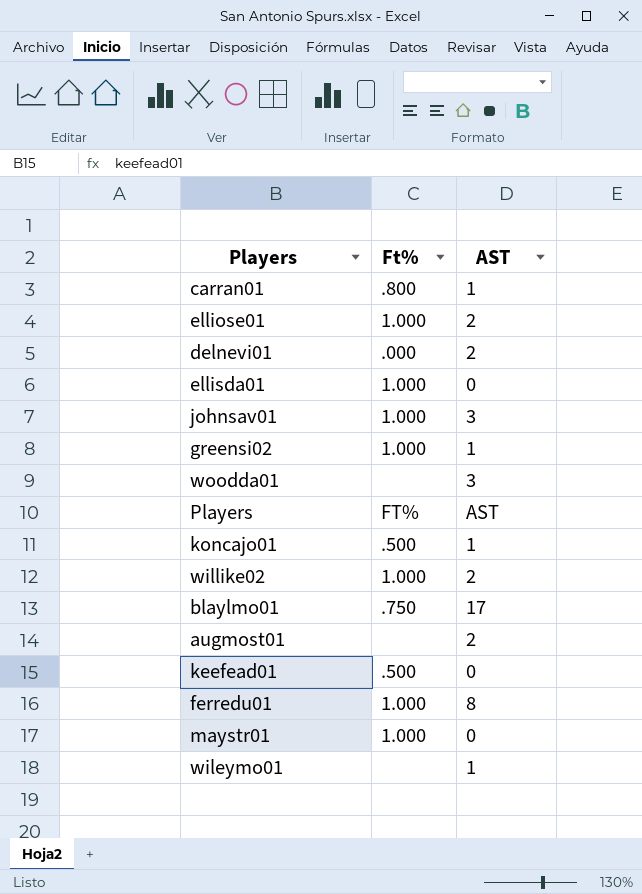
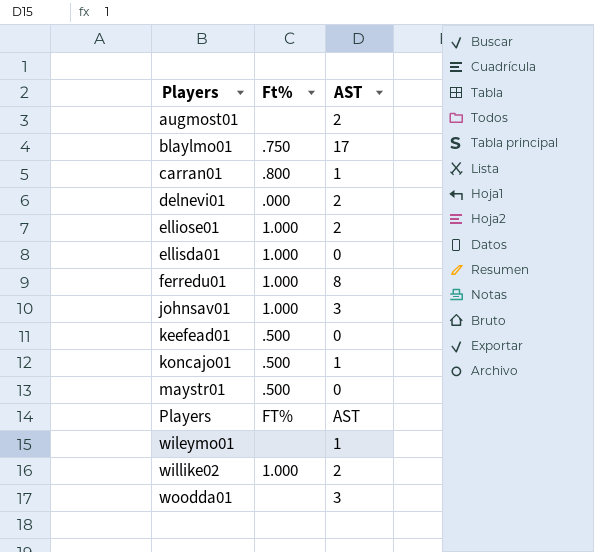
row order: none -> Players ascending
row greensi02: 1.000 | 1 -> none
maystr01 | Ft%: 1.000 -> .500

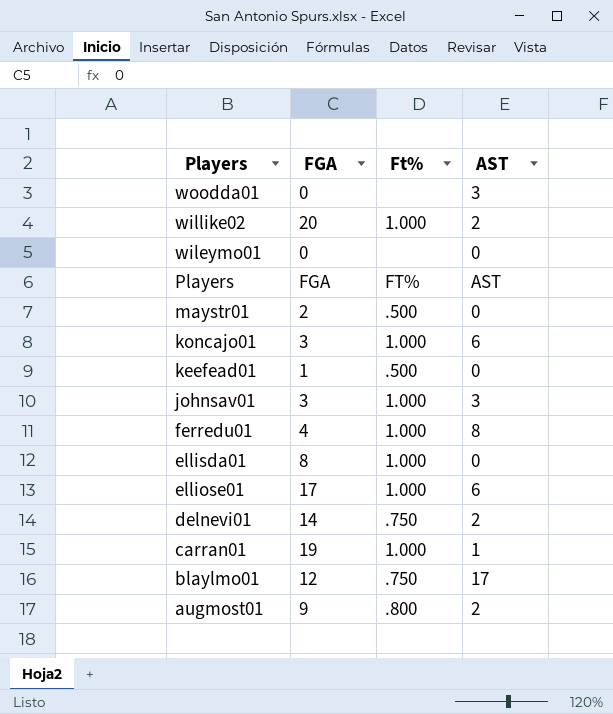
row order: Players ascending -> Players descending
column FGA | position: none -> 2
wileymo01 | AST: 1 -> 0
koncajo01 | Ft%: .500 -> 1.000
koncajo01 | AST: 1 -> 6
elliose01 | AST: 2 -> 6
delnevi01 | Ft%: .000 -> .750
carran01 | Ft%: .800 -> 1.000
augmost01 | Ft%: none -> .800

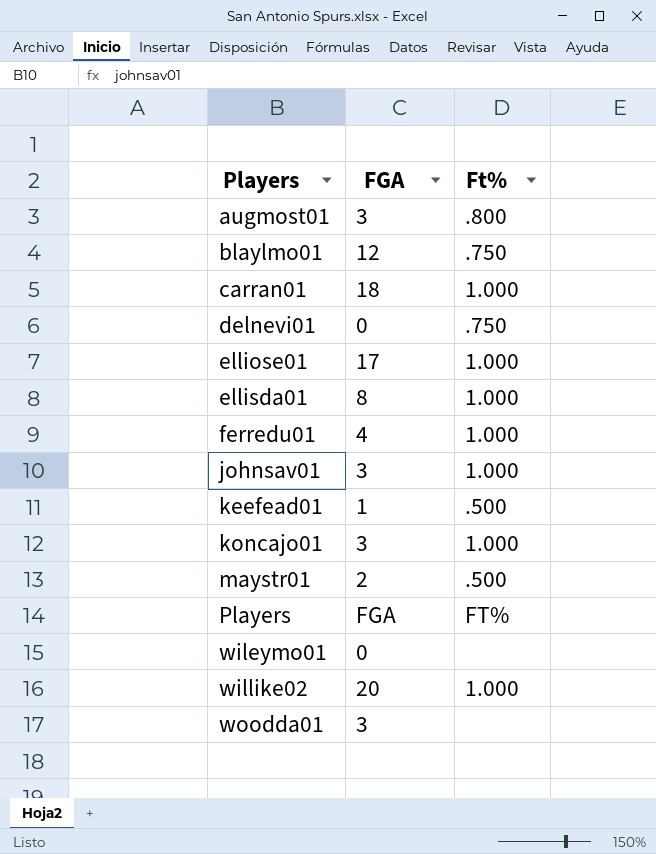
row order: Players descending -> Players ascending
column AST | position: 4 -> none
augmost01 | FGA: 9 -> 3
carran01 | FGA: 19 -> 18
delnevi01 | FGA: 14 -> 0
woodda01 | FGA: 0 -> 3

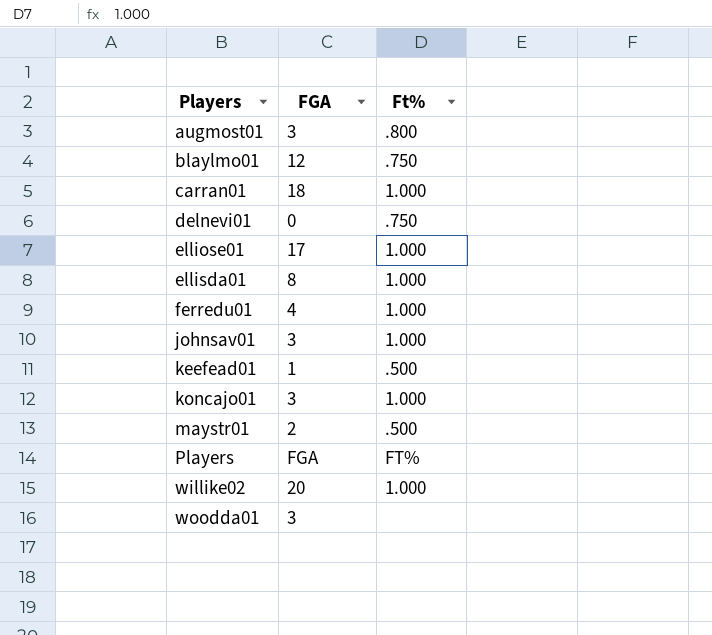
row wileymo01: 0 | none -> none

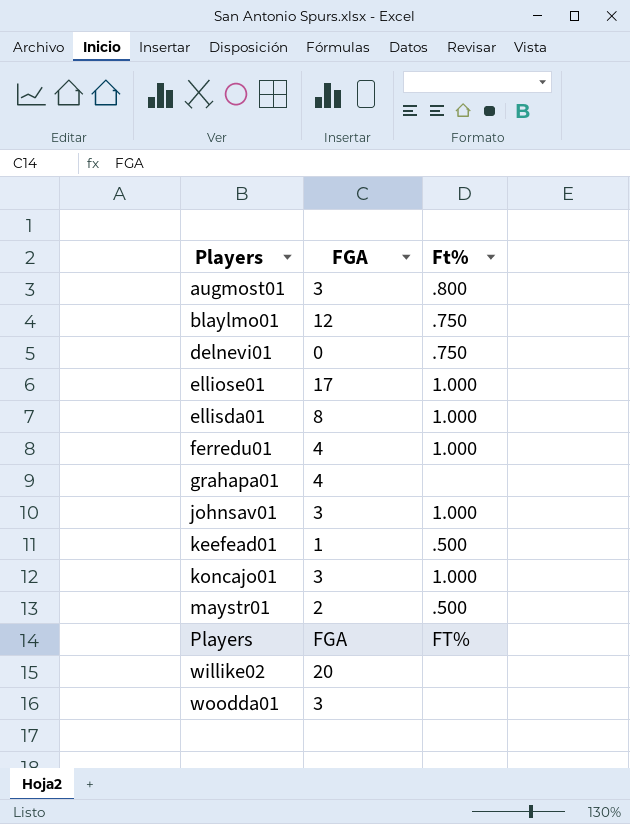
row carran01: 18 | 1.000 -> none
row grahapa01: none -> 4 | none
willike02 | Ft%: 1.000 -> none

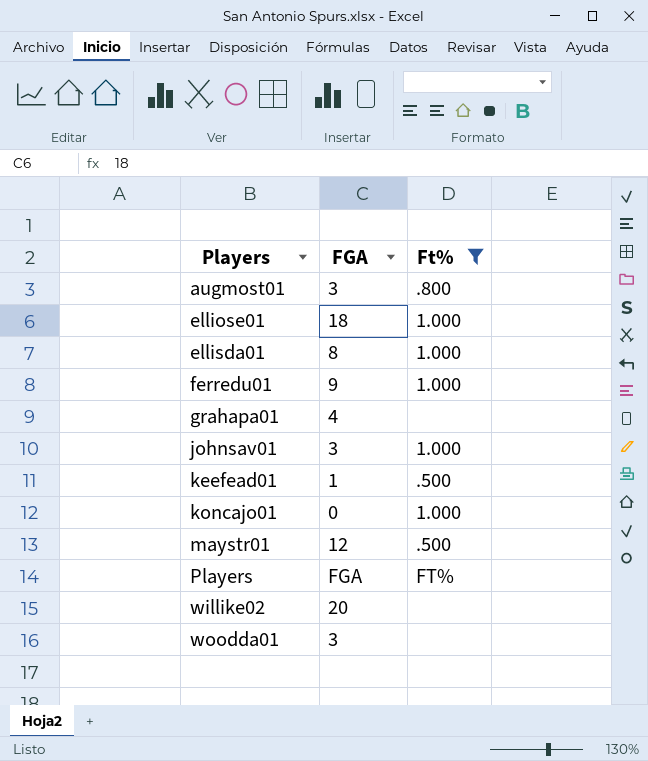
filter: none -> Ft% != .750
elliose01 | FGA: 17 -> 18
ferredu01 | FGA: 4 -> 9
koncajo01 | FGA: 3 -> 0
maystr01 | FGA: 2 -> 12

